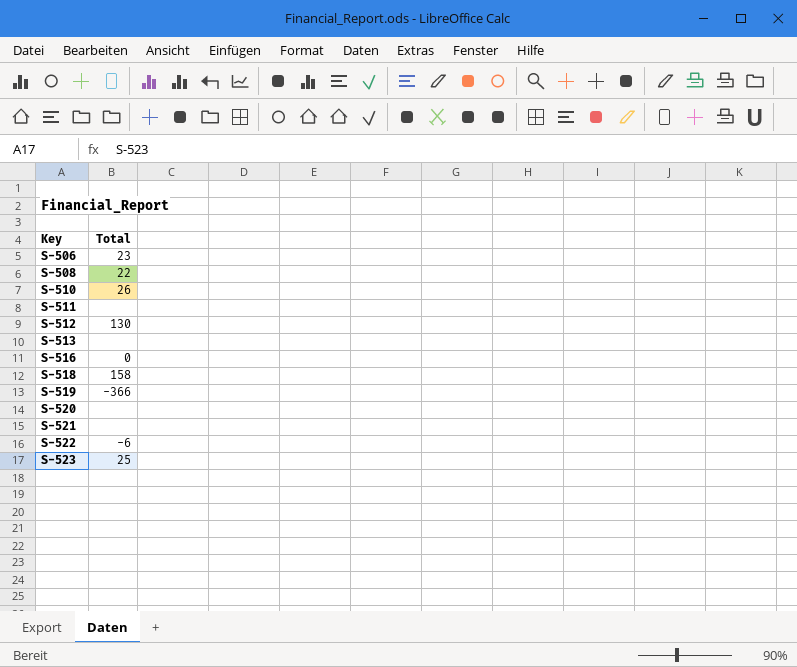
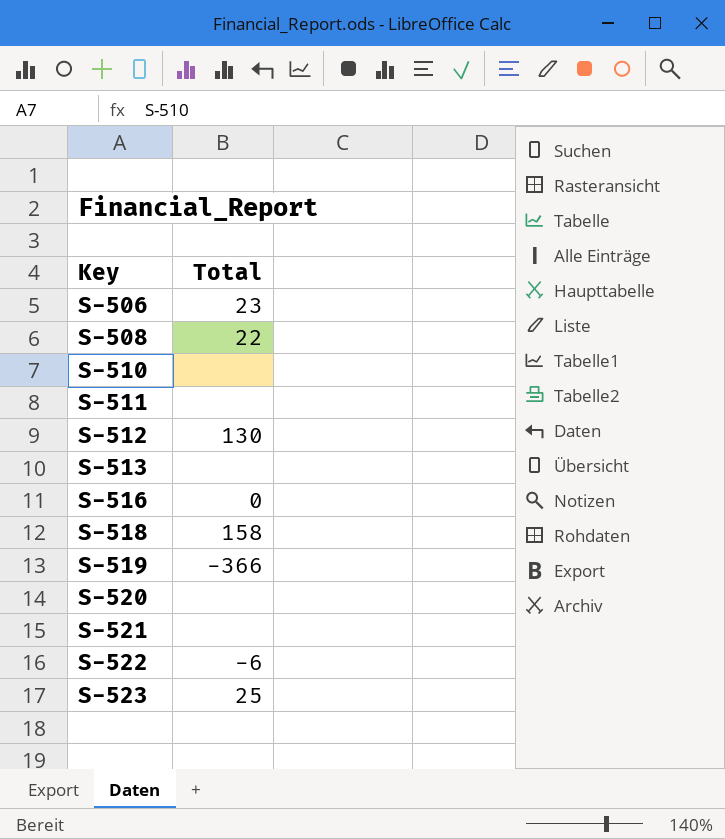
S-510 | Total: 26 -> none

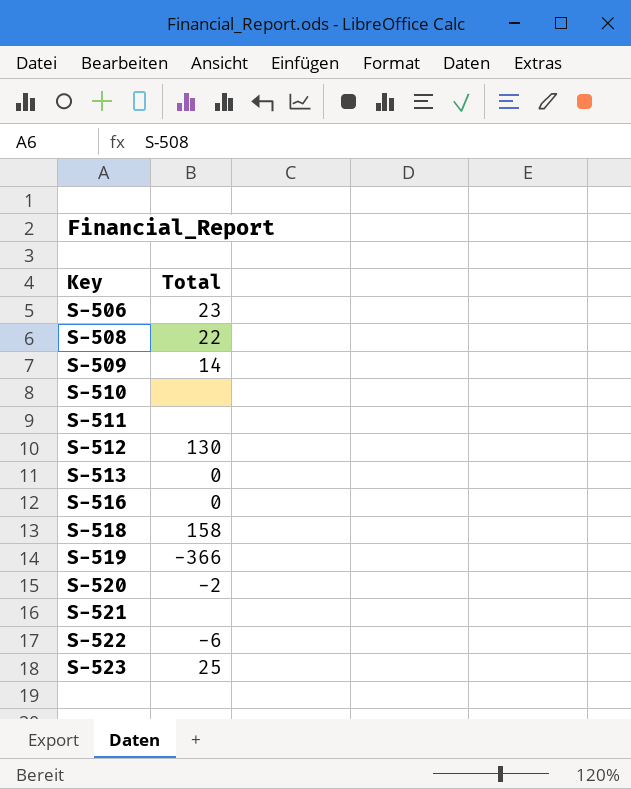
row S-509: none -> 14
S-513 | Total: none -> 0
S-520 | Total: none -> -2

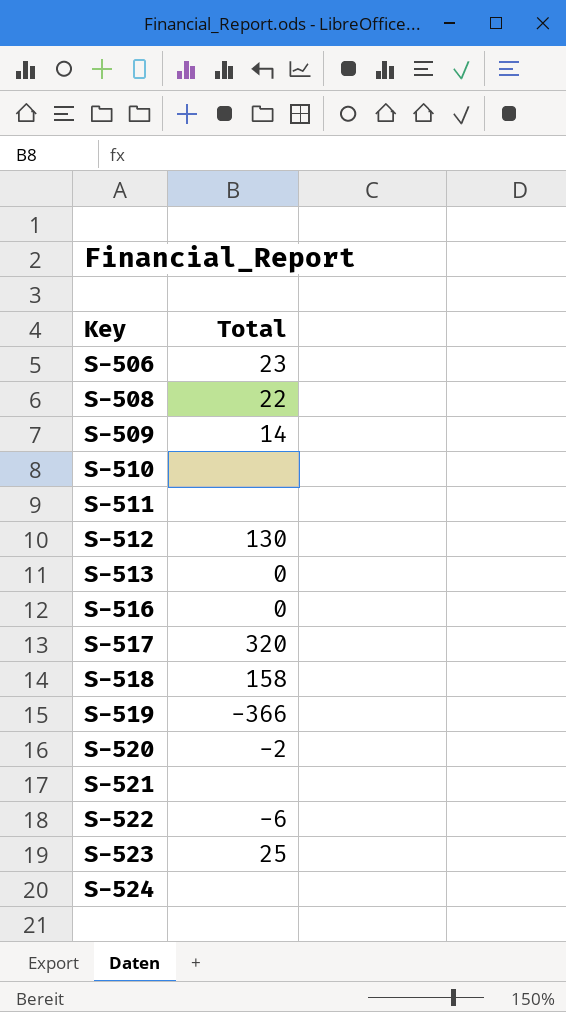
row S-517: none -> 320
row S-524: none -> none

